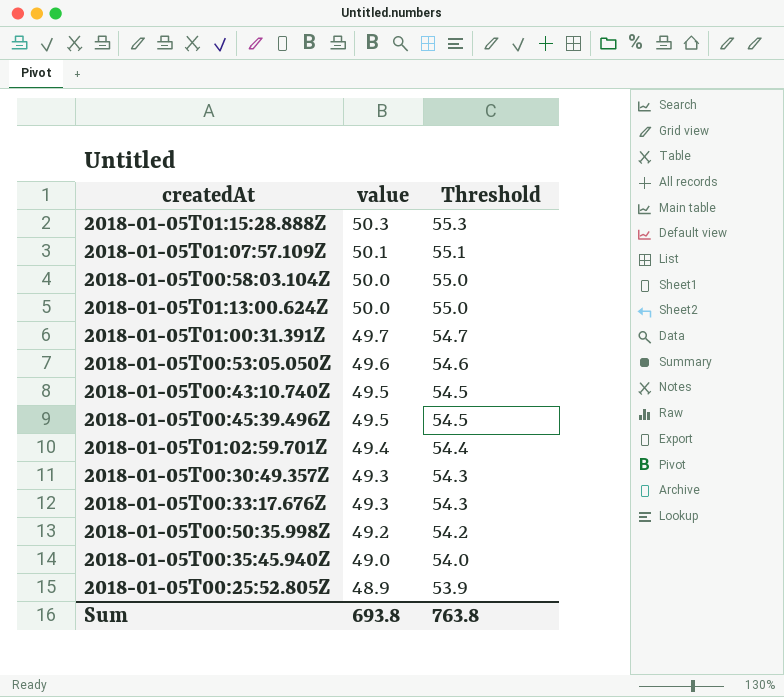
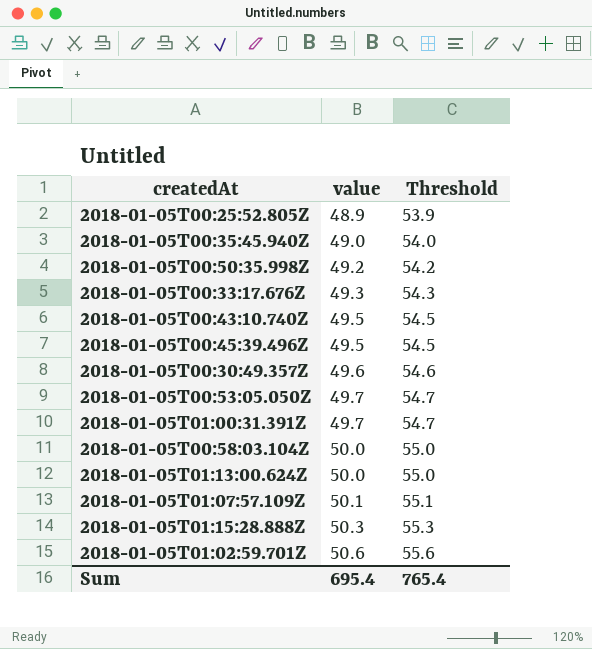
row order: value descending -> value ascending
2018-01-05T00:30:49.357Z | value: 49.3 -> 49.6
2018-01-05T00:30:49.357Z | Threshold: 54.3 -> 54.6
2018-01-05T00:53:05.050Z | value: 49.6 -> 49.7
2018-01-05T00:53:05.050Z | Threshold: 54.6 -> 54.7
2018-01-05T01:02:59.701Z | value: 49.4 -> 50.6
2018-01-05T01:02:59.701Z | Threshold: 54.4 -> 55.6
Sum | value: 693.8 -> 695.4
Sum | Threshold: 763.8 -> 765.4

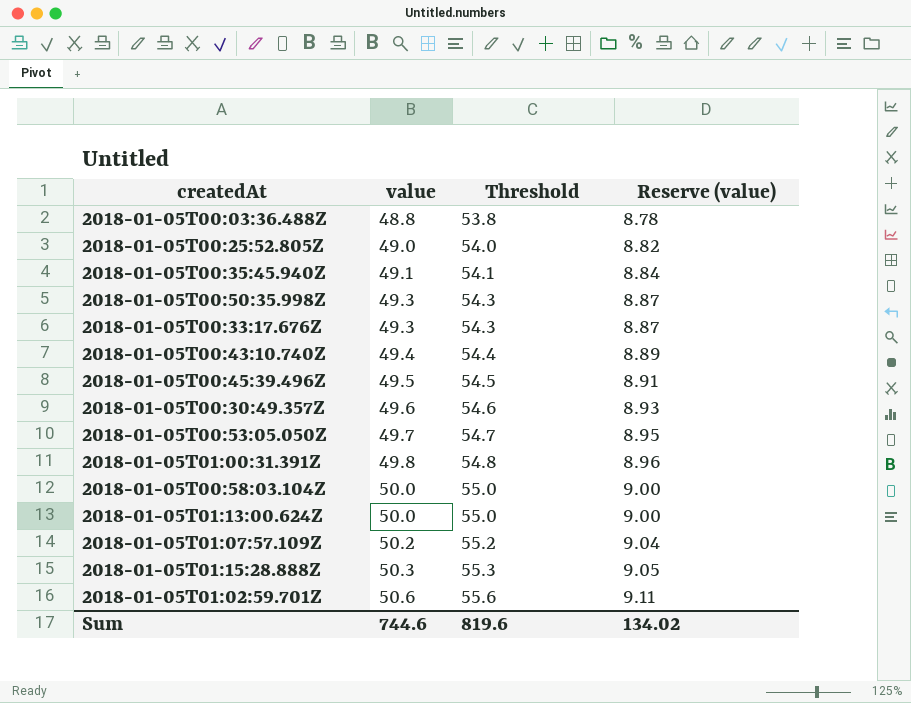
column Reserve (value) | formula: none -> [value] * 0.18
row 2018-01-05T00:03:36.488Z: none -> 48.8 | 53.8 | 8.78
2018-01-05T00:25:52.805Z | value: 48.9 -> 49.0
2018-01-05T00:25:52.805Z | Threshold: 53.9 -> 54.0
2018-01-05T00:35:45.940Z | value: 49.0 -> 49.1
2018-01-05T00:35:45.940Z | Threshold: 54.0 -> 54.1
2018-01-05T00:50:35.998Z | value: 49.2 -> 49.3
2018-01-05T00:50:35.998Z | Threshold: 54.2 -> 54.3
2018-01-05T00:43:10.740Z | value: 49.5 -> 49.4
2018-01-05T00:43:10.740Z | Threshold: 54.5 -> 54.4
2018-01-05T01:00:31.391Z | value: 49.7 -> 49.8
2018-01-05T01:00:31.391Z | Threshold: 54.7 -> 54.8
2018-01-05T01:07:57.109Z | value: 50.1 -> 50.2
2018-01-05T01:07:57.109Z | Threshold: 55.1 -> 55.2
Sum | value: 695.4 -> 744.6
Sum | Threshold: 765.4 -> 819.6

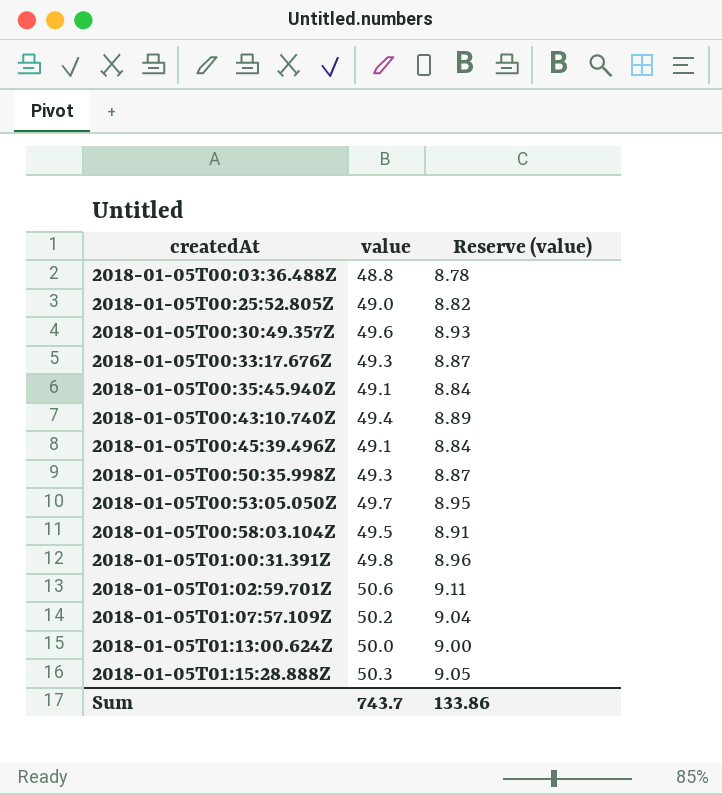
row order: value ascending -> createdAt ascending
column Threshold | formula: [value] + 5 -> none
2018-01-05T00:45:39.496Z | value: 49.5 -> 49.1
2018-01-05T00:45:39.496Z | Reserve (value): 8.91 -> 8.84
2018-01-05T00:58:03.104Z | value: 50.0 -> 49.5
2018-01-05T00:58:03.104Z | Reserve (value): 9.00 -> 8.91
Sum | value: 744.6 -> 743.7
Sum | Reserve (value): 134.02 -> 133.86

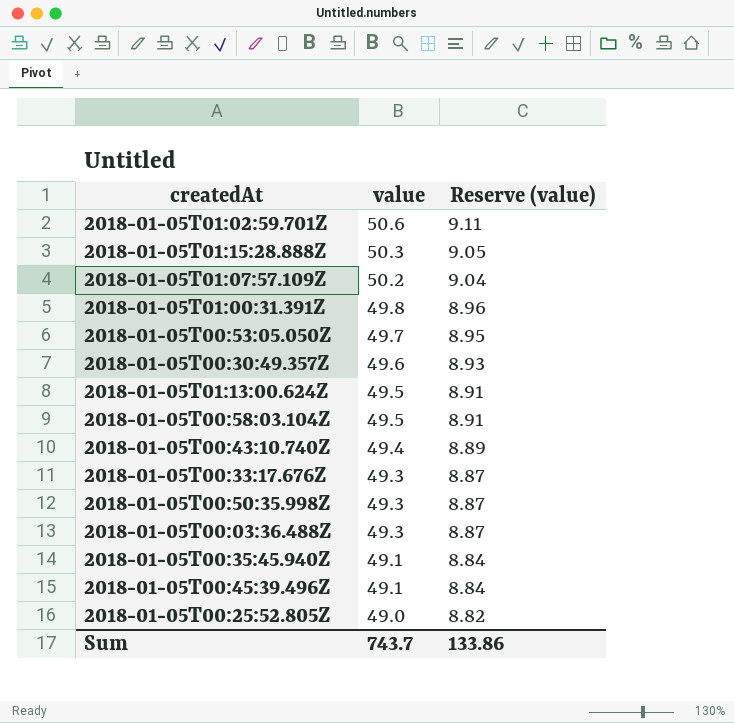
row order: createdAt ascending -> value descending
2018-01-05T01:13:00.624Z | value: 50.0 -> 49.5
2018-01-05T01:13:00.624Z | Reserve (value): 9.00 -> 8.91
2018-01-05T00:03:36.488Z | value: 48.8 -> 49.3
2018-01-05T00:03:36.488Z | Reserve (value): 8.78 -> 8.87

